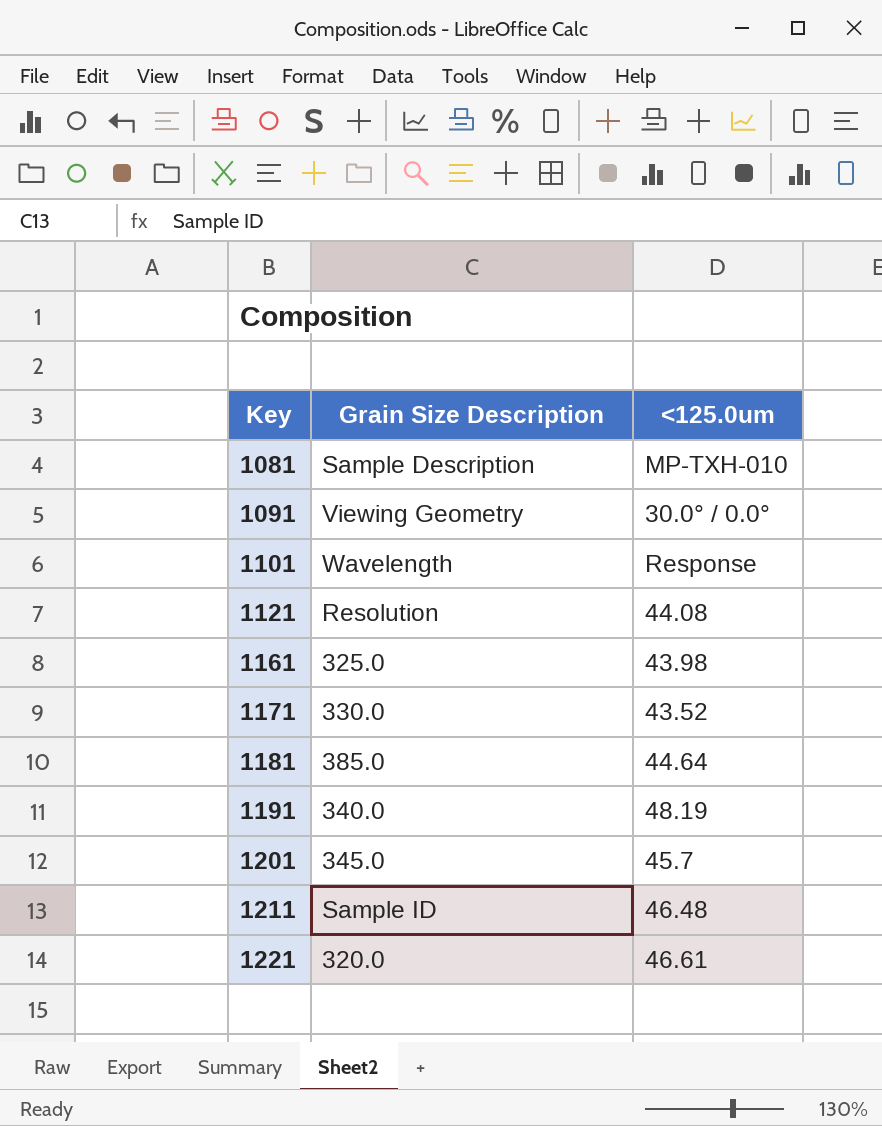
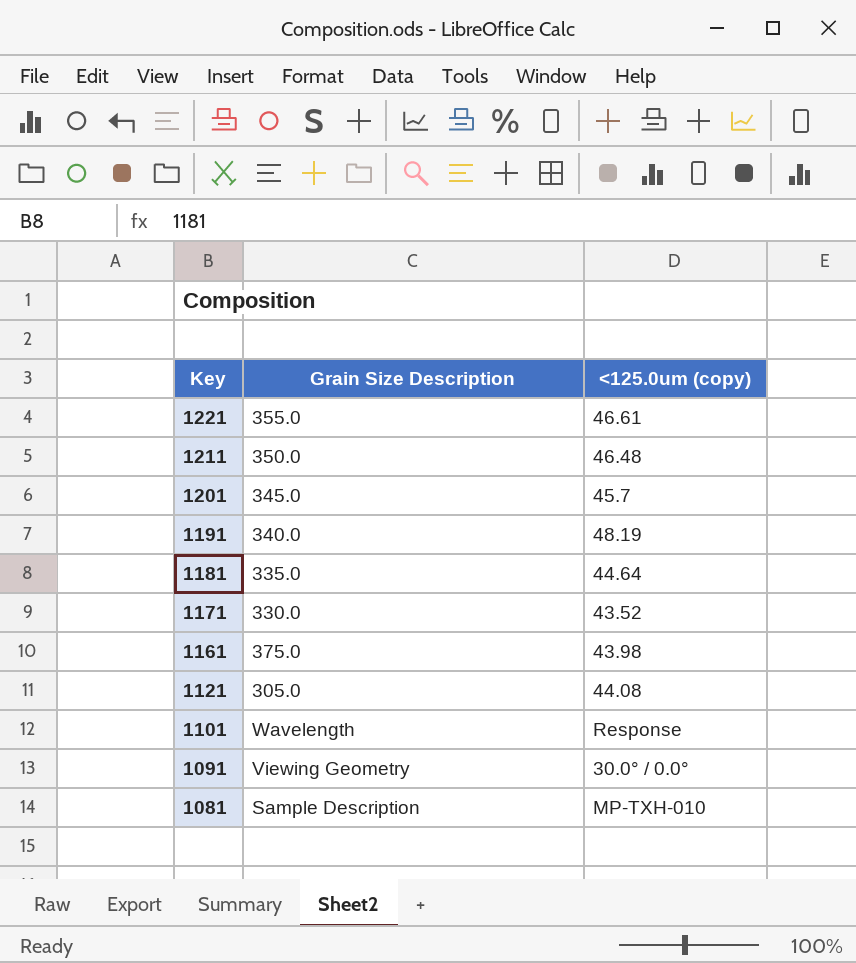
row order: Key ascending -> Key descending
column name: <125.0um -> <125.0um (copy)
1221 | Grain Size Description: 320.0 -> 355.0
1211 | Grain Size Description: Sample ID -> 350.0
1181 | Grain Size Description: 385.0 -> 335.0
1161 | Grain Size Description: 325.0 -> 375.0
1121 | Grain Size Description: Resolution -> 305.0

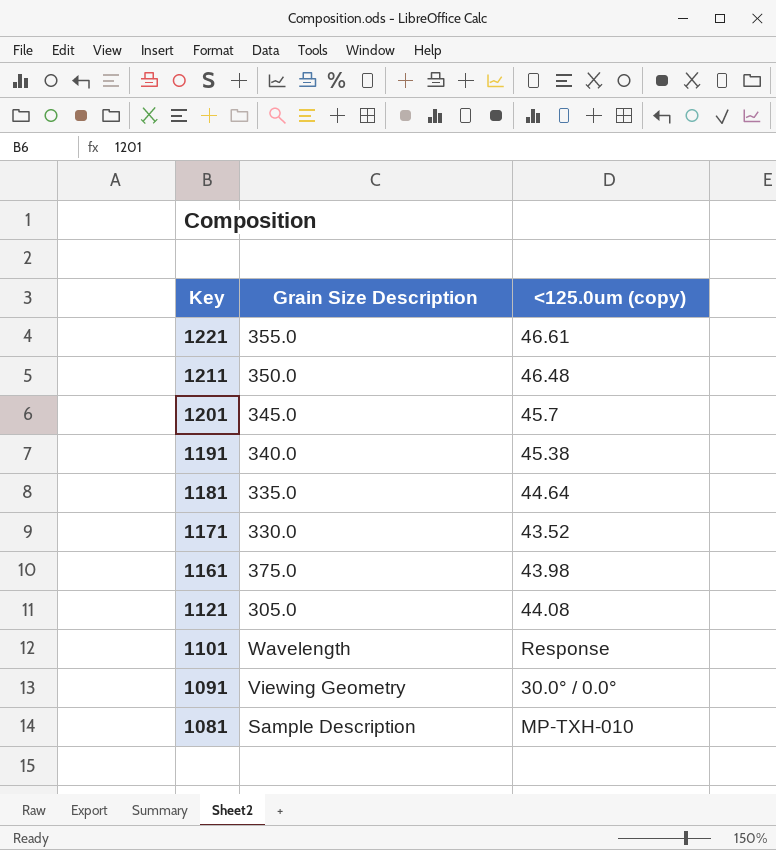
1191 | <125.0um (copy): 48.19 -> 45.38

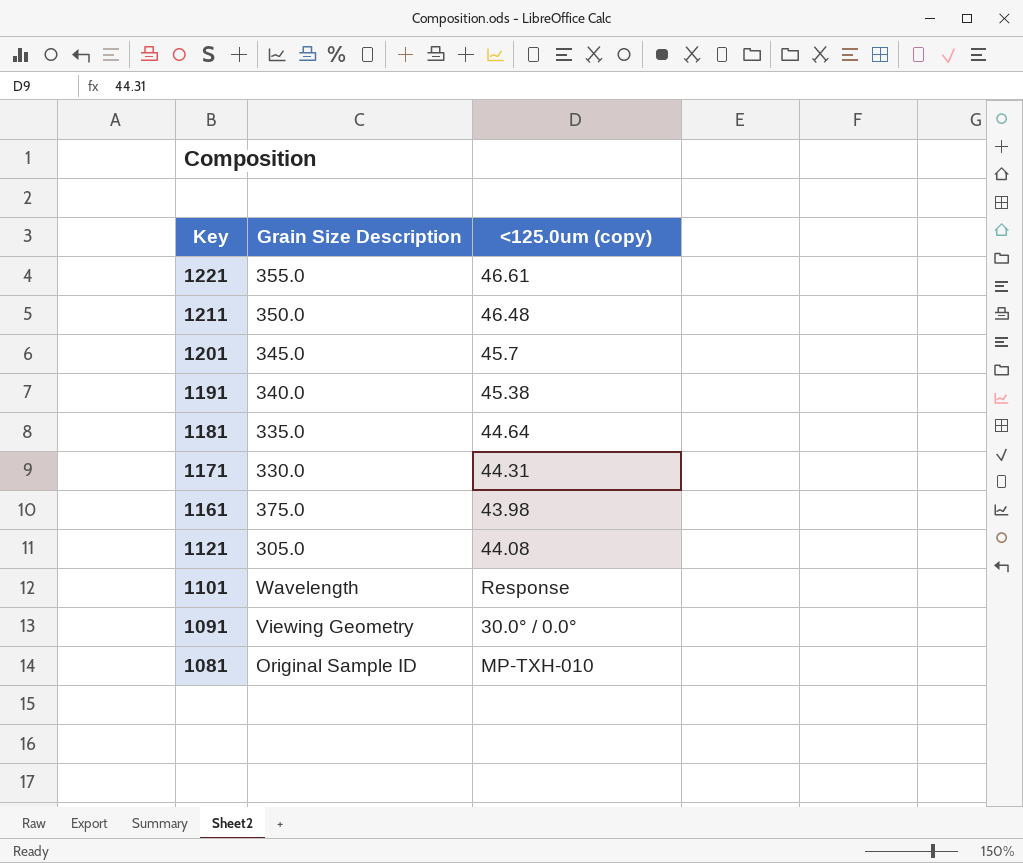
1171 | <125.0um (copy): 43.52 -> 44.31
1081 | Grain Size Description: Sample Description -> Original Sample ID

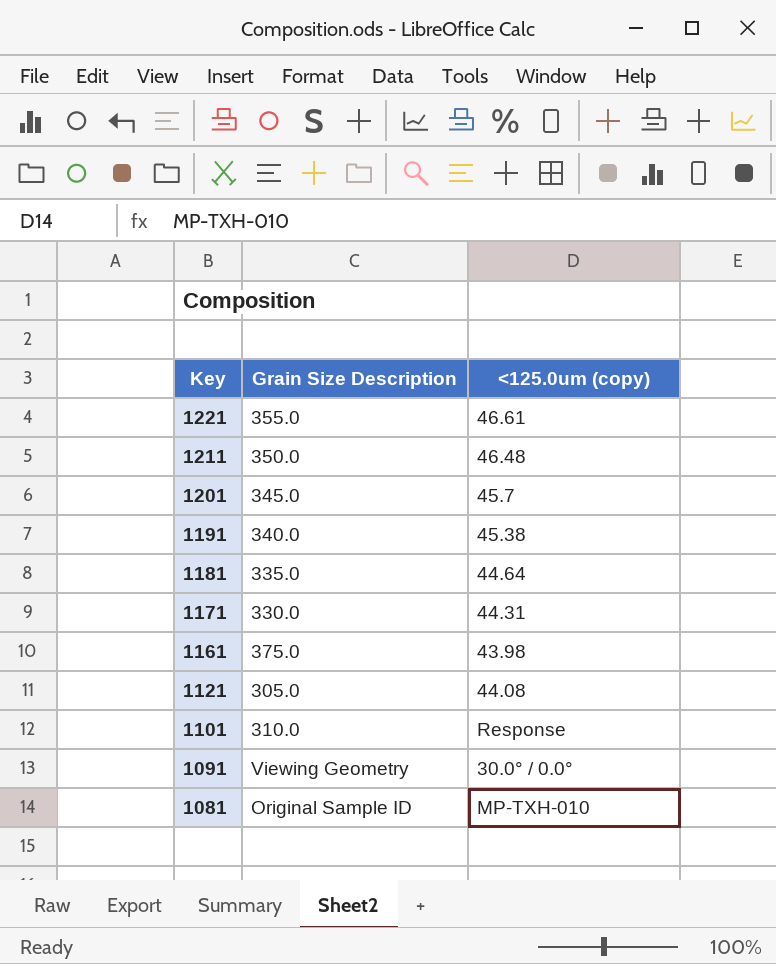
1101 | Grain Size Description: Wavelength -> 310.0

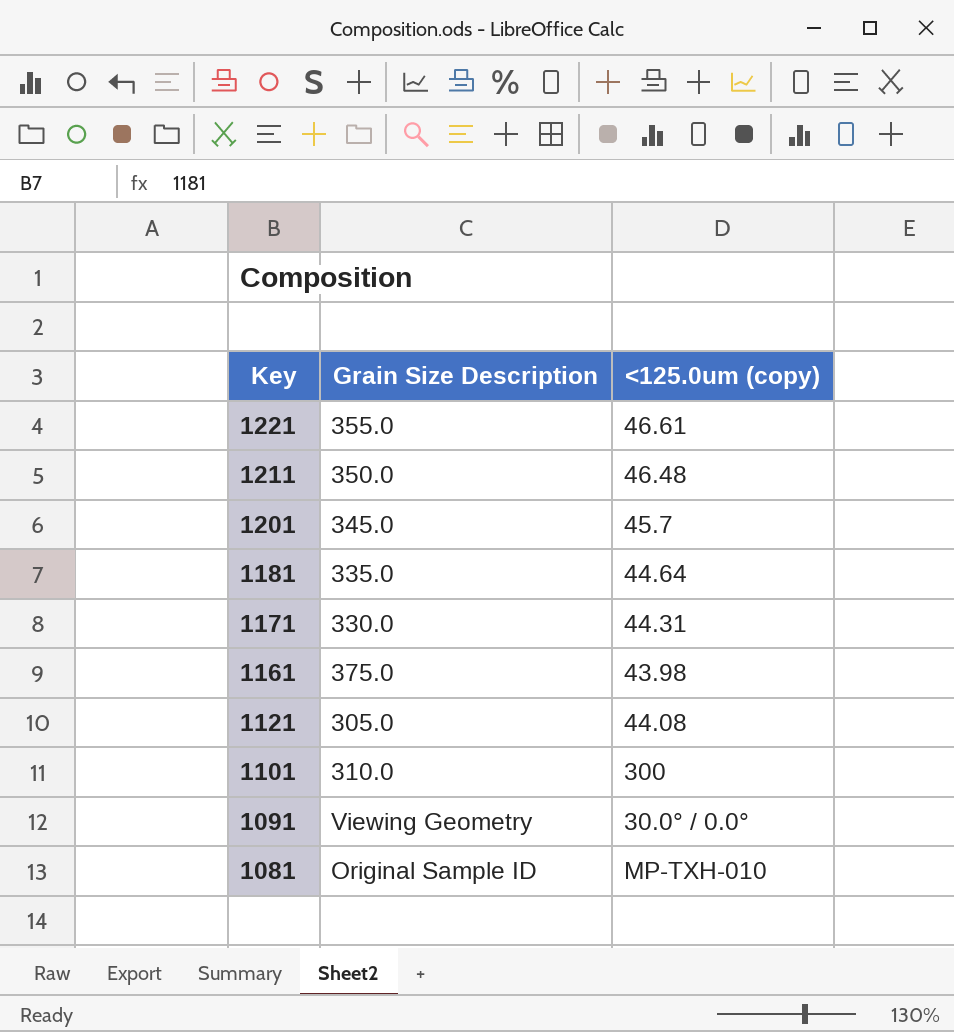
row 1191: 340.0 | 45.38 -> none
1101 | <125.0um (copy): Response -> 300

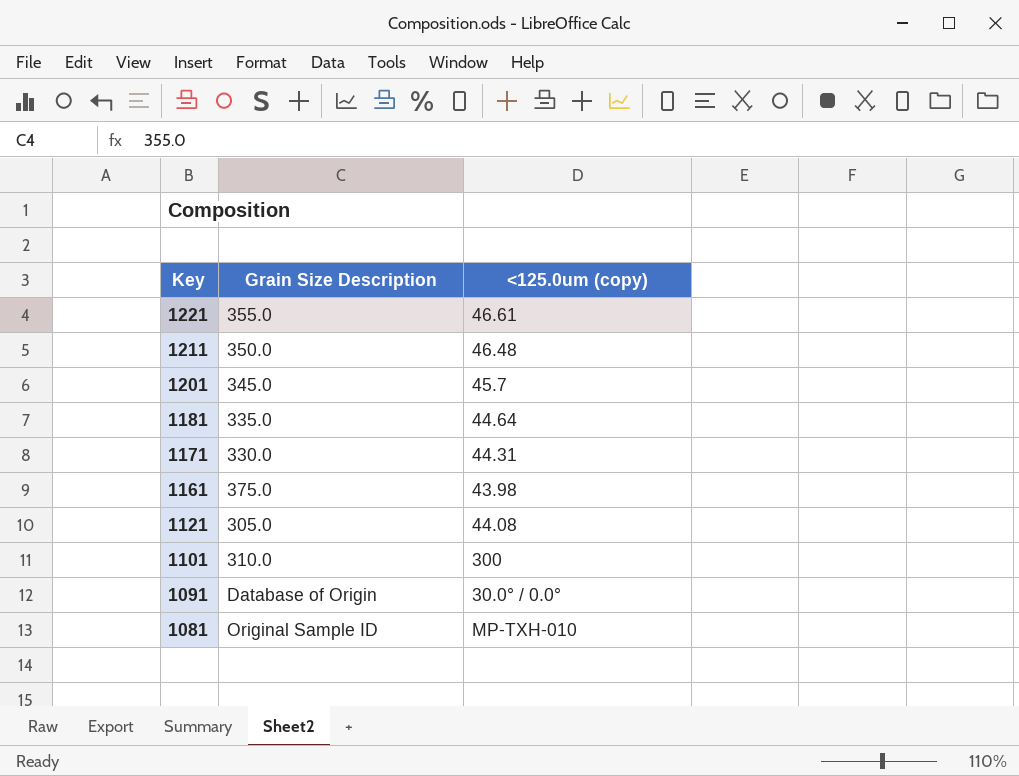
1091 | Grain Size Description: Viewing Geometry -> Database of Origin

